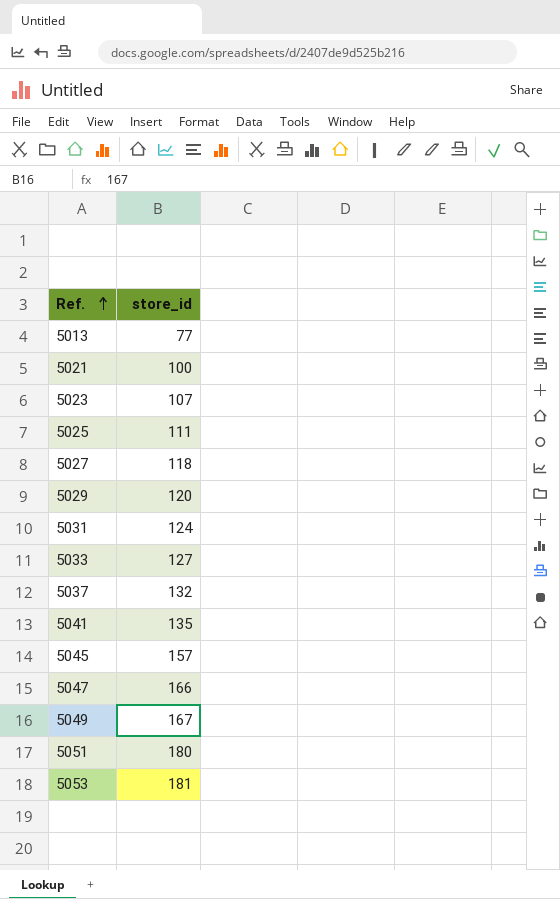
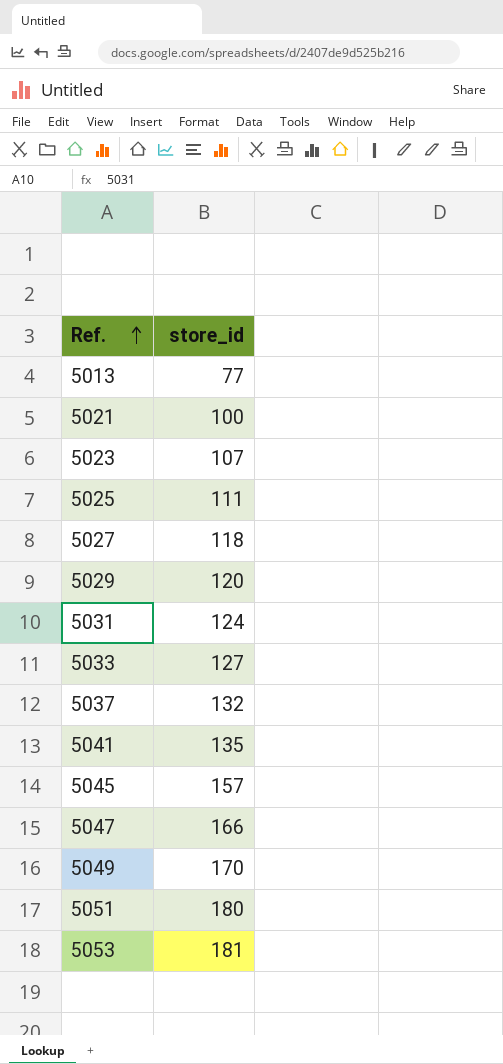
5049 | store_id: 167 -> 170

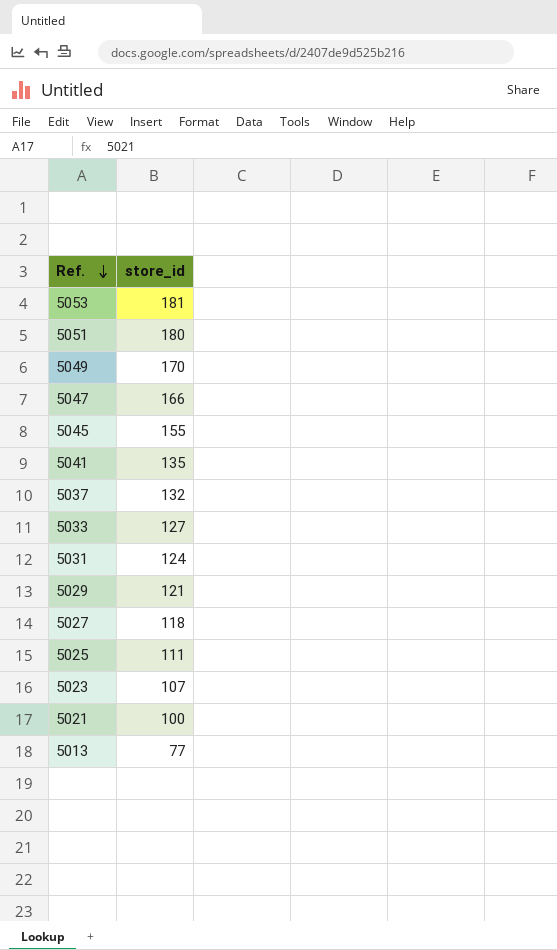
row order: Ref. ascending -> Ref. descending
5045 | store_id: 157 -> 155
5029 | store_id: 120 -> 121

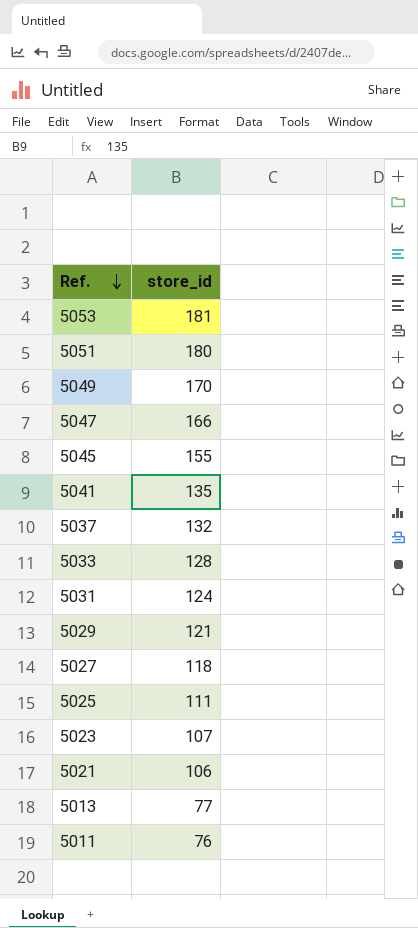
5033 | store_id: 127 -> 128
5021 | store_id: 100 -> 106
row 5011: none -> 76

